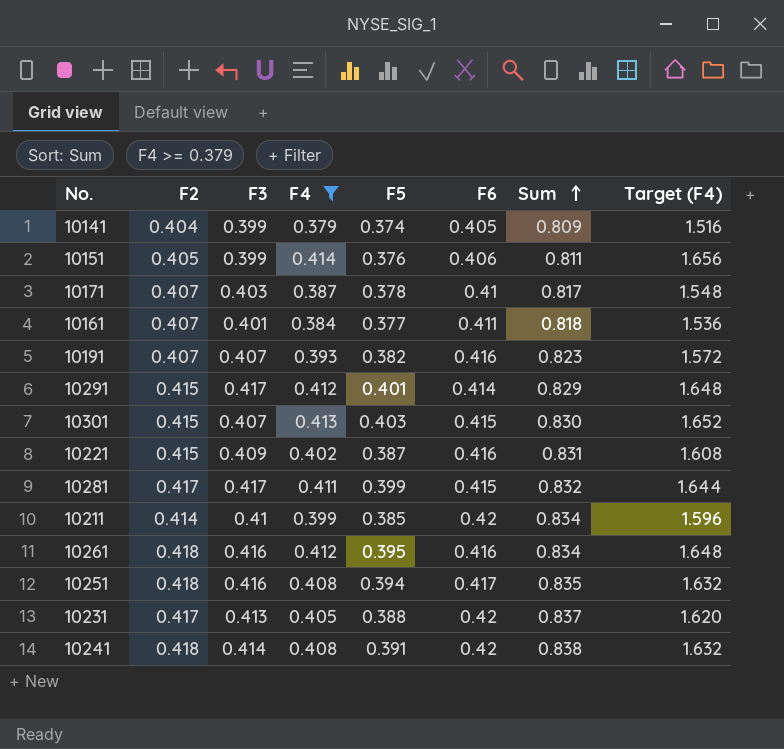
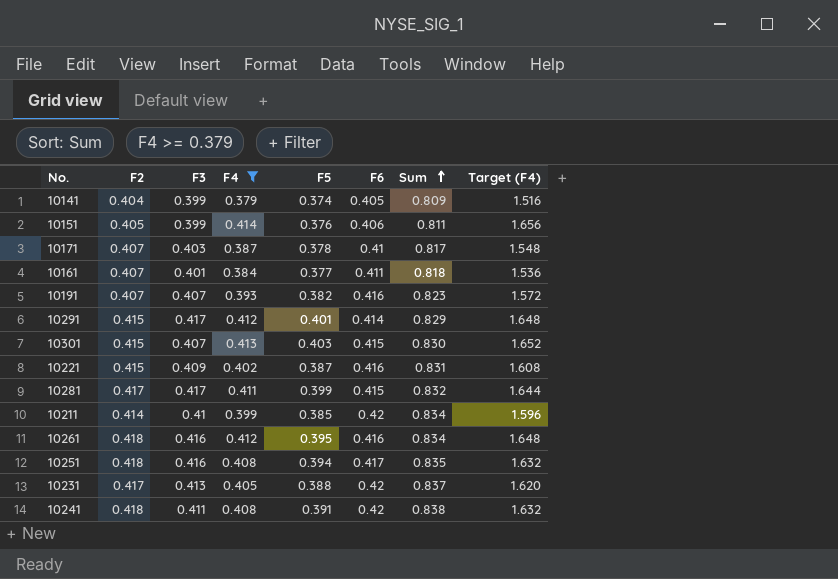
10241 | F3: 0.414 -> 0.411

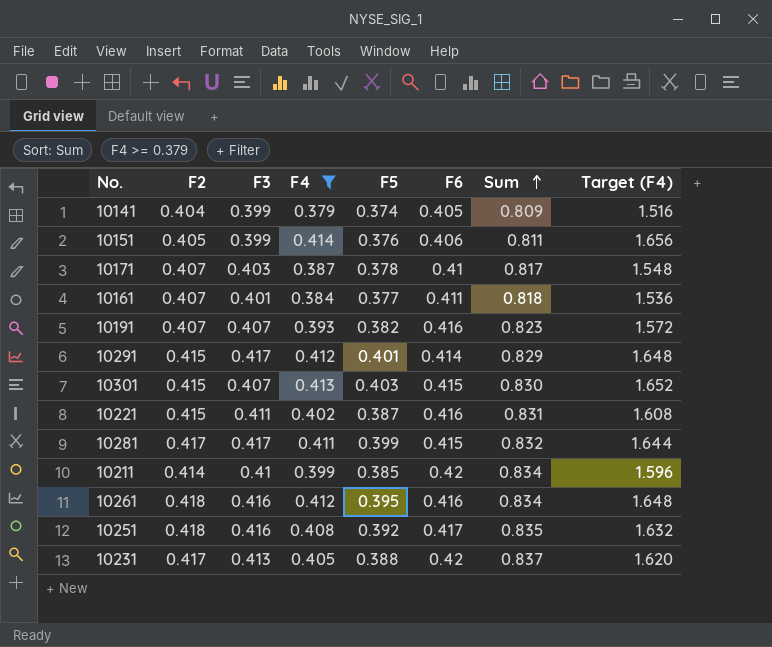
row 10241: 0.418 | 0.411 | 0.408 | 0.391 | 0.42 | 0.838 | 1.632 -> none
10221 | F3: 0.409 -> 0.411
10251 | F5: 0.394 -> 0.392

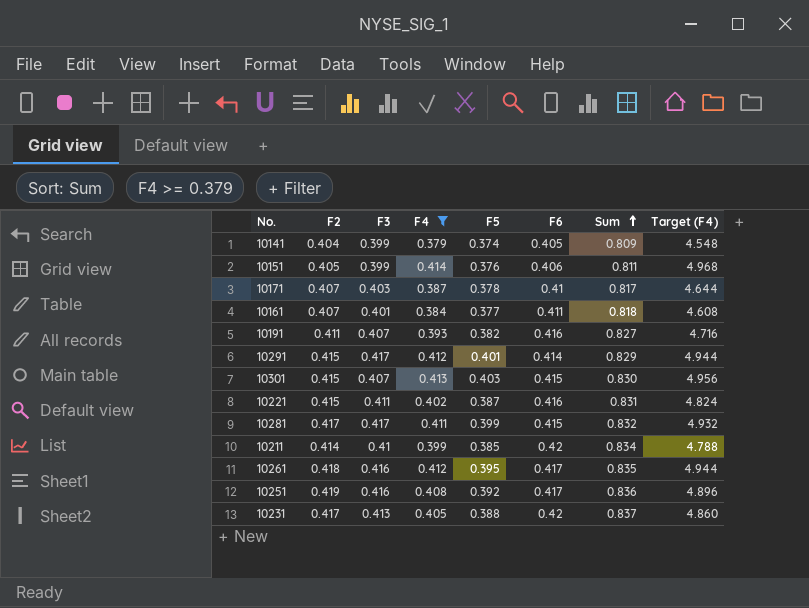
column Target (F4) | formula: [F4] * 4 -> [F4] * 12
10191 | F2: 0.407 -> 0.411
10191 | Sum: 0.823 -> 0.827
10261 | F6: 0.416 -> 0.417
10261 | Sum: 0.834 -> 0.835
10251 | F2: 0.418 -> 0.419
10251 | Sum: 0.835 -> 0.836

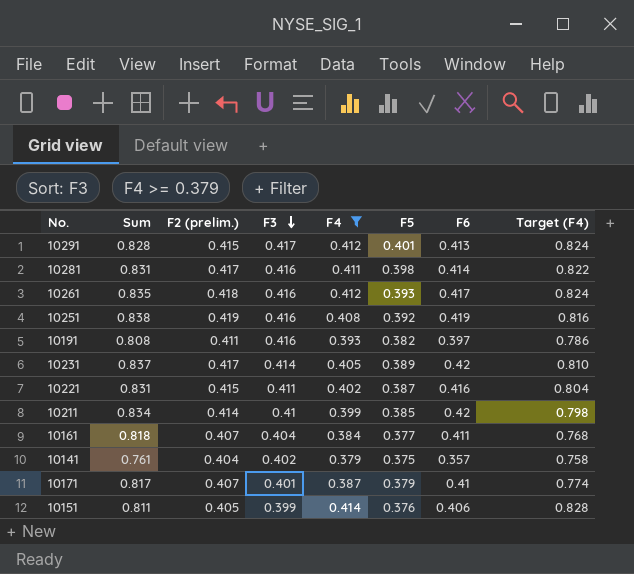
row order: Sum ascending -> F3 descending
column Sum | position: 7 -> 2
column name: F2 -> F2 (prelim.)
column Target (F4) | formula: [F4] * 12 -> [F4] * 2
row 10301: 0.415 | 0.407 | 0.413 | 0.403 | 0.415 | 0.830 | 4.956 -> none
10291 | Sum: 0.829 -> 0.828
10291 | F6: 0.414 -> 0.413
10281 | Sum: 0.832 -> 0.831
10281 | F3: 0.417 -> 0.416
10281 | F5: 0.399 -> 0.398
10281 | F6: 0.415 -> 0.414
10261 | F5: 0.395 -> 0.393
10251 | Sum: 0.836 -> 0.838
10251 | F6: 0.417 -> 0.419
10191 | Sum: 0.827 -> 0.808
10191 | F3: 0.407 -> 0.416
10191 | F6: 0.416 -> 0.397
10231 | F3: 0.413 -> 0.414
10231 | F5: 0.388 -> 0.389
10161 | F3: 0.401 -> 0.404
10141 | Sum: 0.809 -> 0.761
10141 | F3: 0.399 -> 0.402
10141 | F5: 0.374 -> 0.375
10141 | F6: 0.405 -> 0.357
10171 | F3: 0.403 -> 0.401
10171 | F5: 0.378 -> 0.379

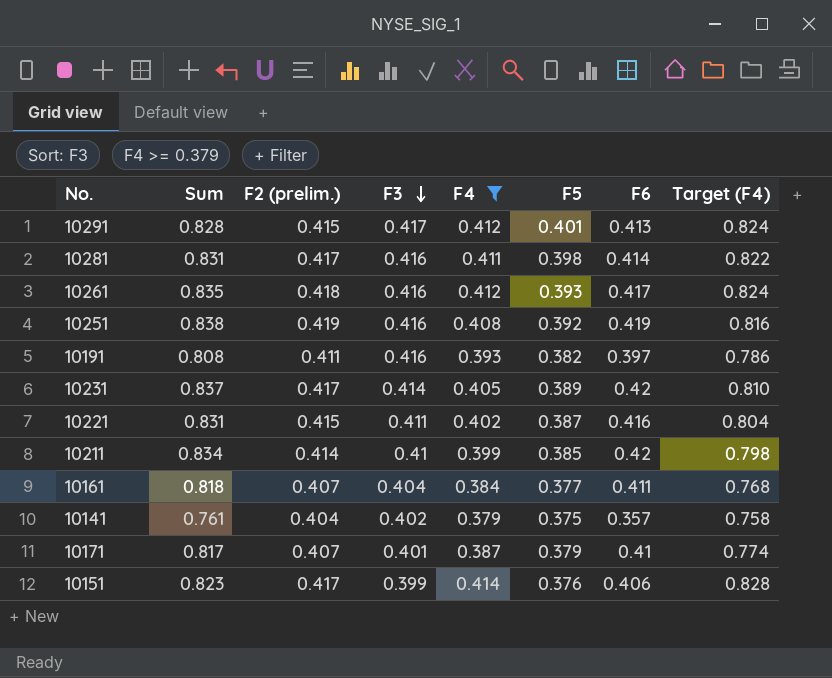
10151 | Sum: 0.811 -> 0.823
10151 | F2 (prelim.): 0.405 -> 0.417

